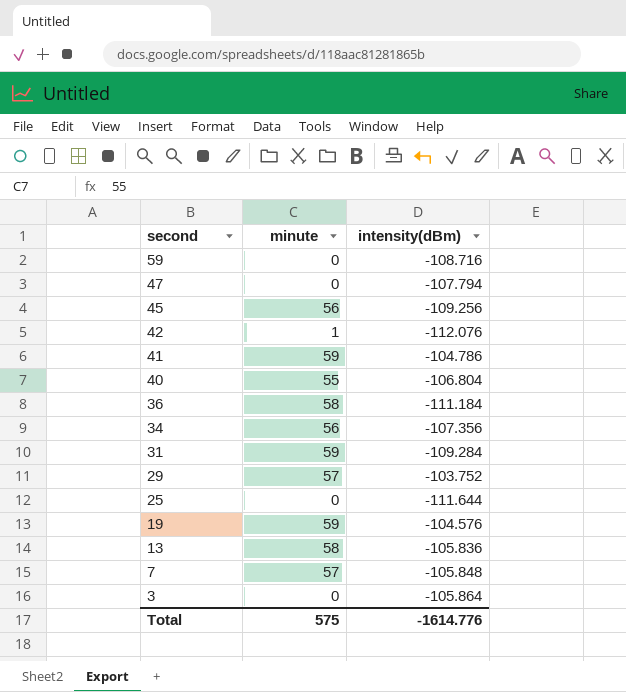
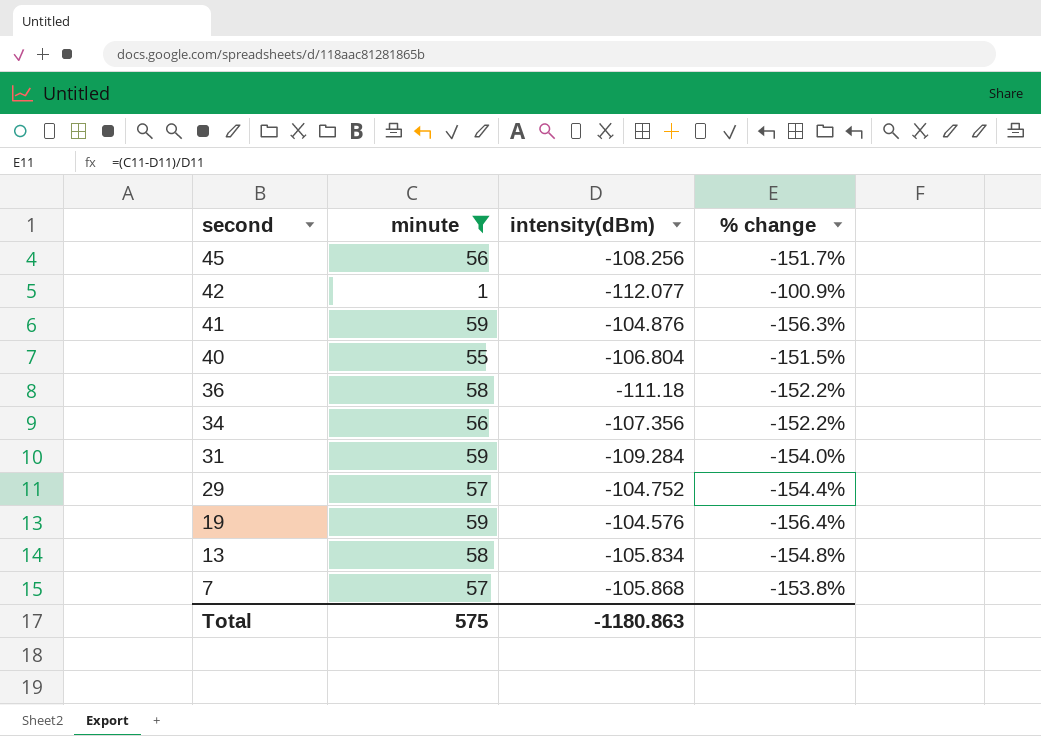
filter: none -> minute != 0
column % change | formula: none -> ([minute] - [intensity(dBm)]) / [intensity(dBm)]
45 | intensity(dBm): -109.256 -> -108.256
42 | intensity(dBm): -112.076 -> -112.077
41 | intensity(dBm): -104.786 -> -104.876
36 | intensity(dBm): -111.184 -> -111.18
29 | intensity(dBm): -103.752 -> -104.752
13 | intensity(dBm): -105.836 -> -105.834
7 | intensity(dBm): -105.848 -> -105.868
Total | intensity(dBm): -1614.776 -> -1180.863

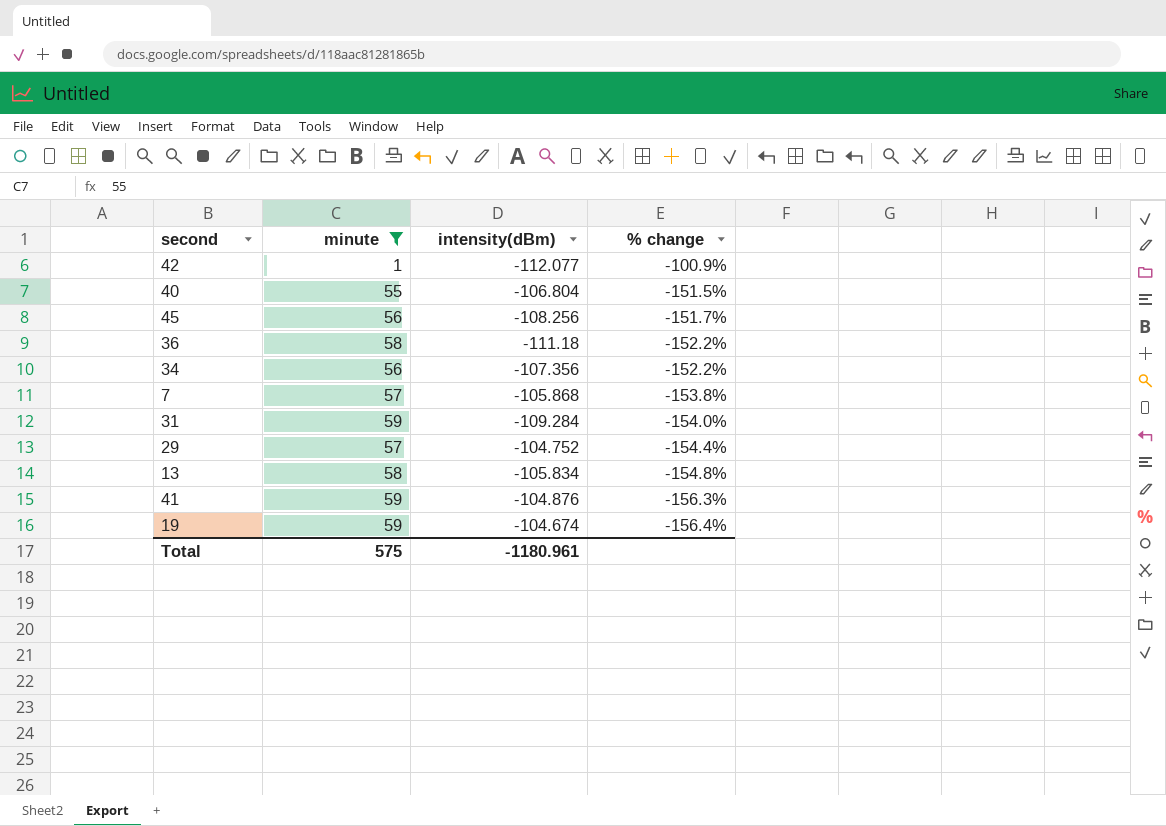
row order: second descending -> % change descending
19 | intensity(dBm): -104.576 -> -104.674
Total | intensity(dBm): -1180.863 -> -1180.961

